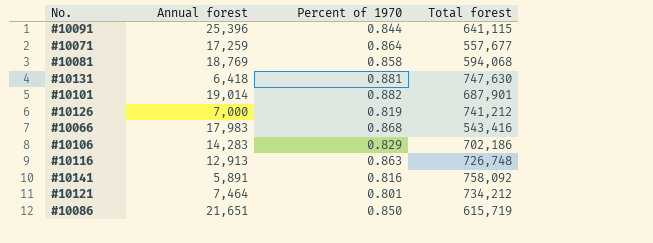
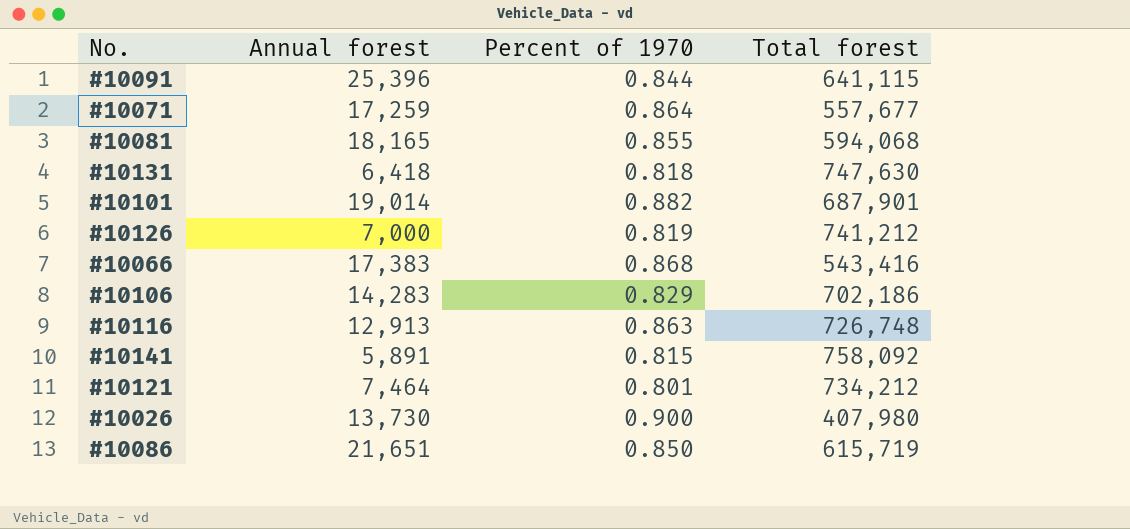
#10081 | Annual forest: 18,769 -> 18,165
#10081 | Percent of 1970: 0.858 -> 0.855
#10131 | Percent of 1970: 0.881 -> 0.818
#10066 | Annual forest: 17,983 -> 17,383
#10141 | Percent of 1970: 0.816 -> 0.815
row #10026: none -> 13,730 | 0.900 | 407,980

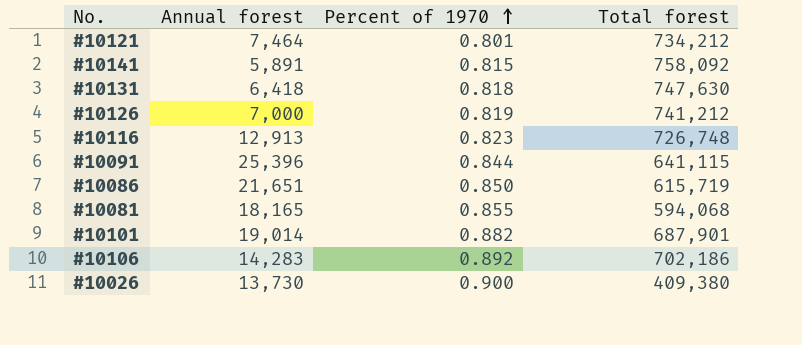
row order: none -> Percent of 1970 ascending
row #10071: 17,259 | 0.864 | 557,677 -> none
row #10066: 17,383 | 0.868 | 543,416 -> none
#10116 | Percent of 1970: 0.863 -> 0.823
#10106 | Percent of 1970: 0.829 -> 0.892
#10026 | Total forest: 407,980 -> 409,380

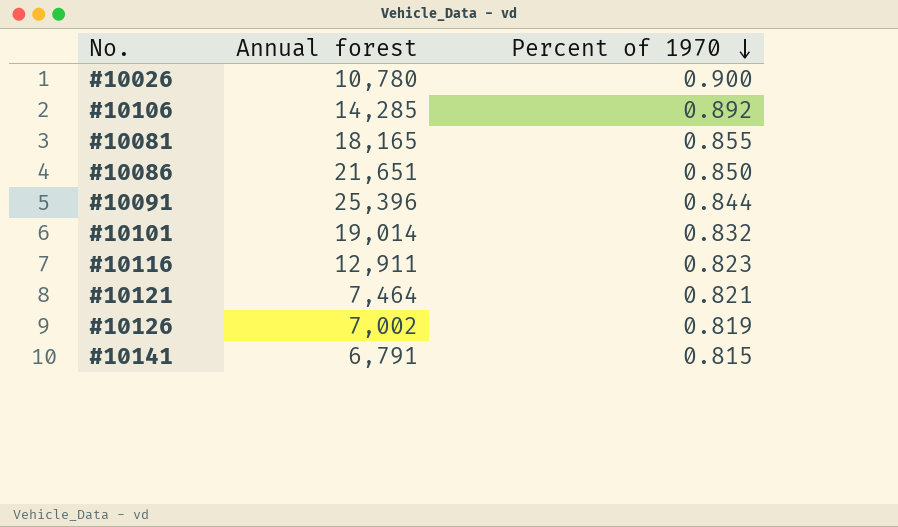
row order: Percent of 1970 ascending -> Percent of 1970 descending
column Total forest | position: 4 -> none
row #10131: 6,418 | 0.818 | 747,630 -> none
#10026 | Annual forest: 13,730 -> 10,780
#10106 | Annual forest: 14,283 -> 14,285
#10101 | Percent of 1970: 0.882 -> 0.832
#10116 | Annual forest: 12,913 -> 12,911
#10121 | Percent of 1970: 0.801 -> 0.821
#10126 | Annual forest: 7,000 -> 7,002
#10141 | Annual forest: 5,891 -> 6,791

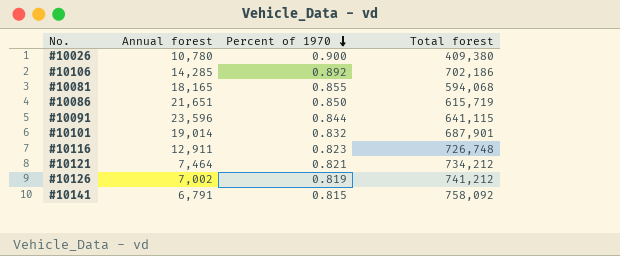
column Total forest | position: none -> 4
#10091 | Annual forest: 25,396 -> 23,596

